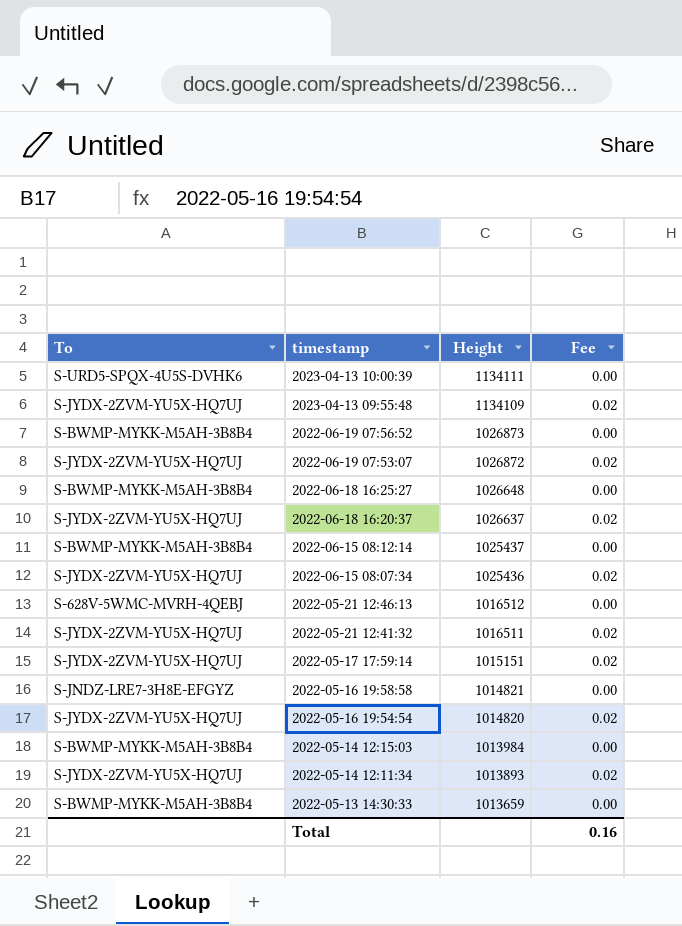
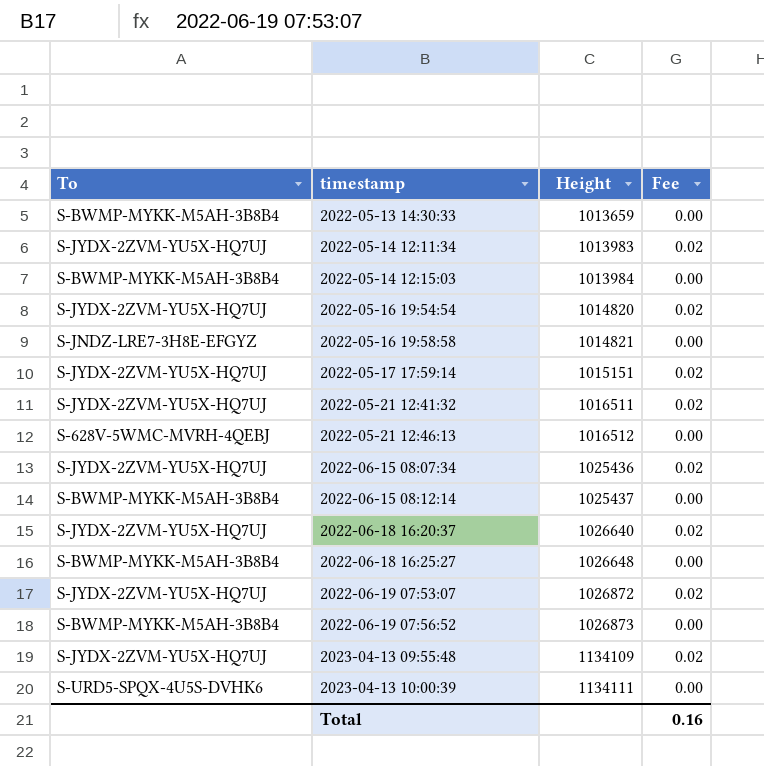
row order: timestamp descending -> timestamp ascending
2022-05-14 12:11:34 | Height: 1013893 -> 1013983
2022-06-18 16:20:37 | Height: 1026637 -> 1026640

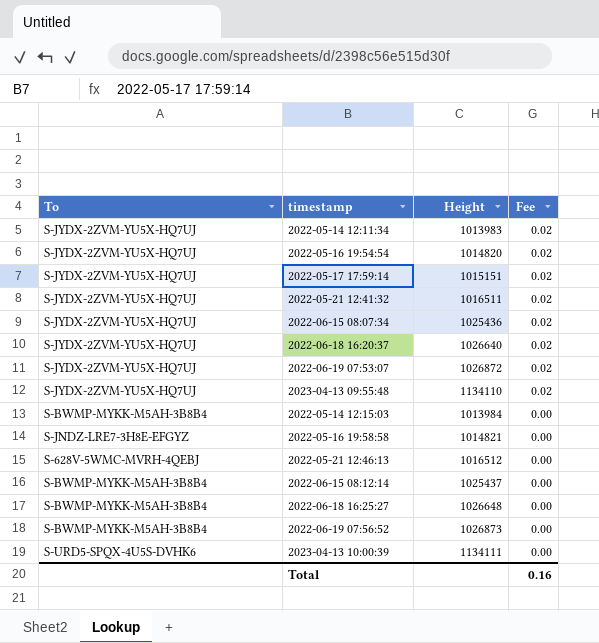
row order: timestamp ascending -> Fee descending
row 2022-05-13 14:30:33: S-BWMP-MYKK-M5AH-3B8B4 | 1013659 | 0.00 -> none
2023-04-13 09:55:48 | Height: 1134109 -> 1134110

